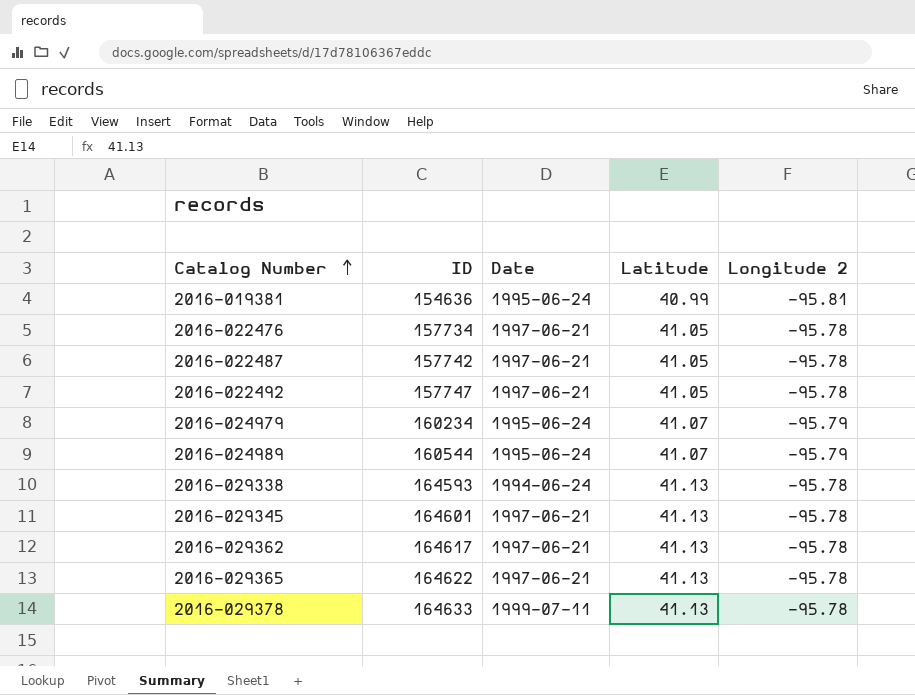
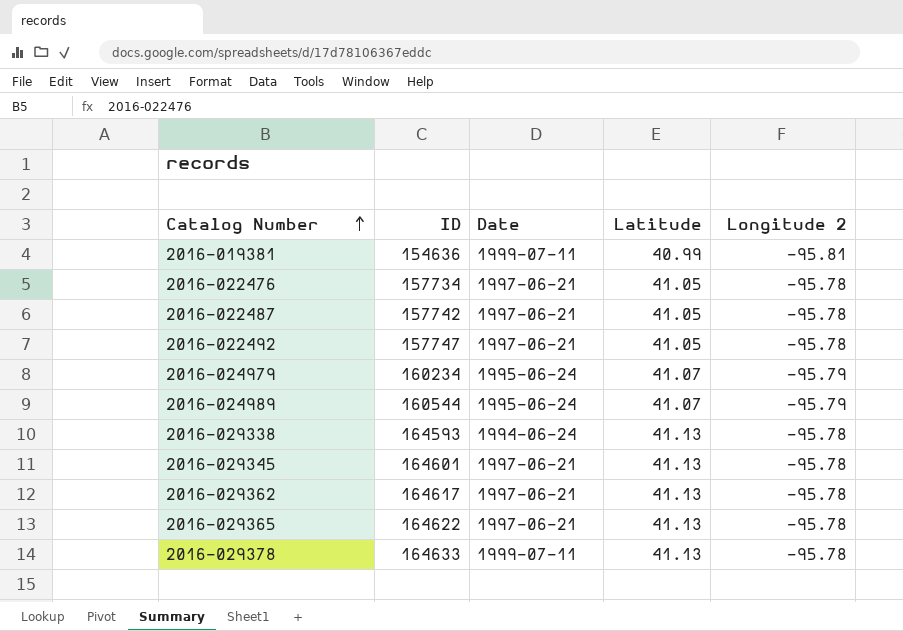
2016-019381 | Date: 1995-06-24 -> 1999-07-11

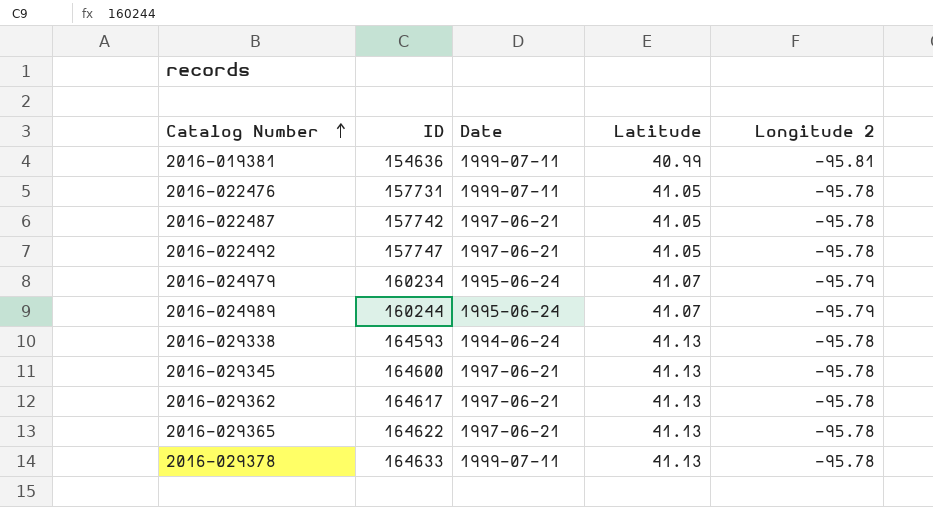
2016-022476 | ID: 157734 -> 157731
2016-022476 | Date: 1997-06-21 -> 1999-07-11
2016-024989 | ID: 160544 -> 160244
2016-029345 | ID: 164601 -> 164600

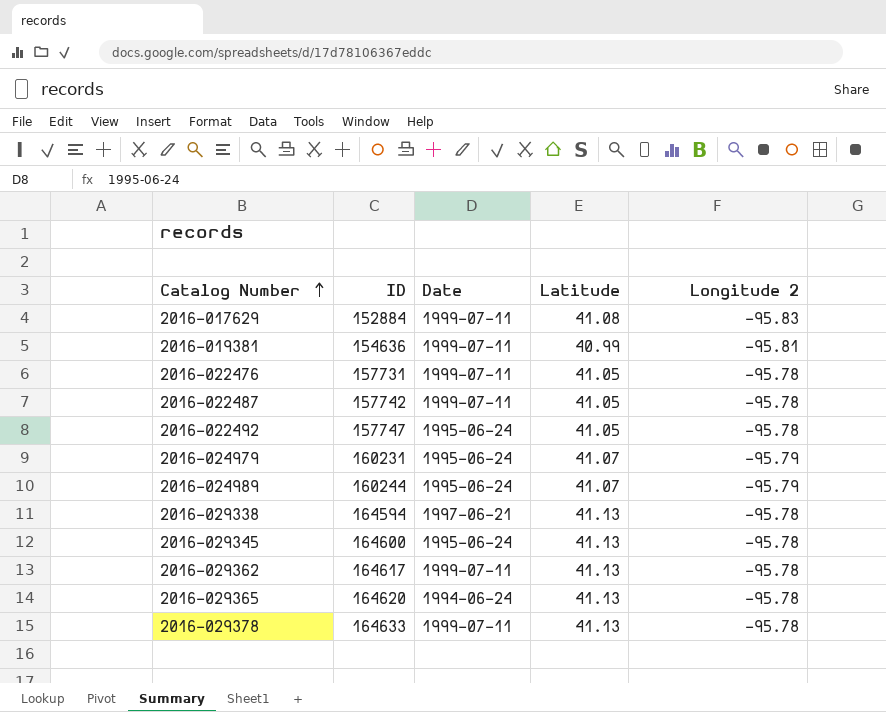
row 2016-017629: none -> 152884 | 1999-07-11 | 41.08 | -95.83
2016-022487 | Date: 1997-06-21 -> 1999-07-11
2016-022492 | Date: 1997-06-21 -> 1995-06-24
2016-024979 | ID: 160234 -> 160231
2016-029338 | ID: 164593 -> 164594
2016-029338 | Date: 1994-06-24 -> 1997-06-21
2016-029345 | Date: 1997-06-21 -> 1995-06-24
2016-029362 | Date: 1997-06-21 -> 1999-07-11
2016-029365 | ID: 164622 -> 164620
2016-029365 | Date: 1997-06-21 -> 1994-06-24

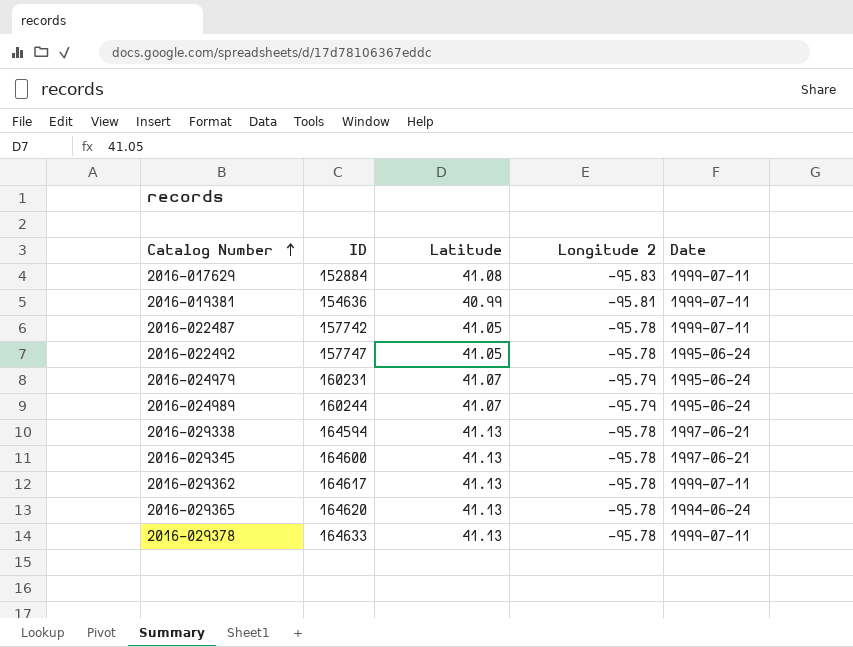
column Date | position: 3 -> 5
row 2016-022476: 157731 | 1999-07-11 | 41.05 | -95.78 -> none
2016-029345 | Date: 1995-06-24 -> 1997-06-21

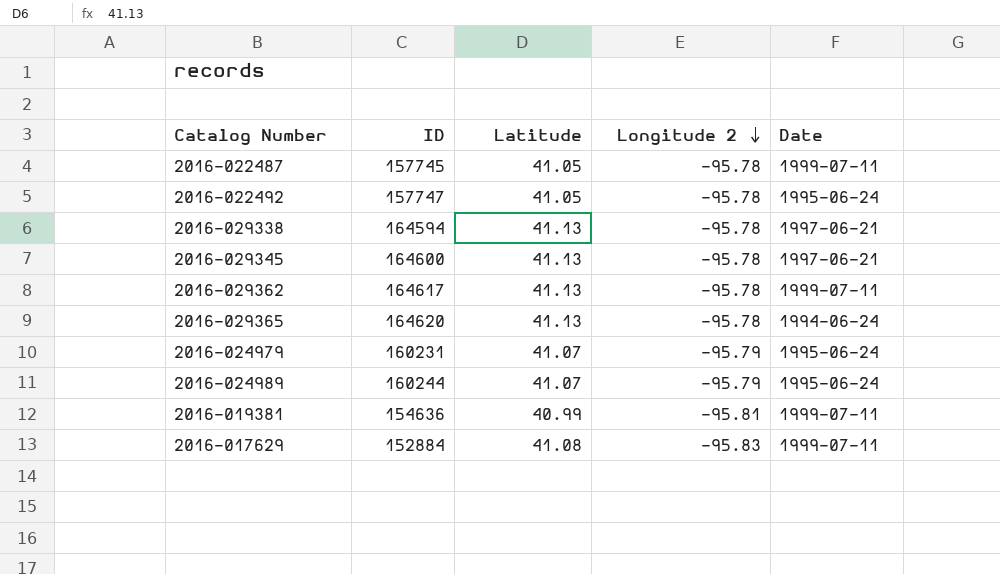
row order: Catalog Number ascending -> Longitude 2 descending
row 2016-029378: 164633 | 41.13 | -95.78 | 1999-07-11 -> none
2016-022487 | ID: 157742 -> 157745

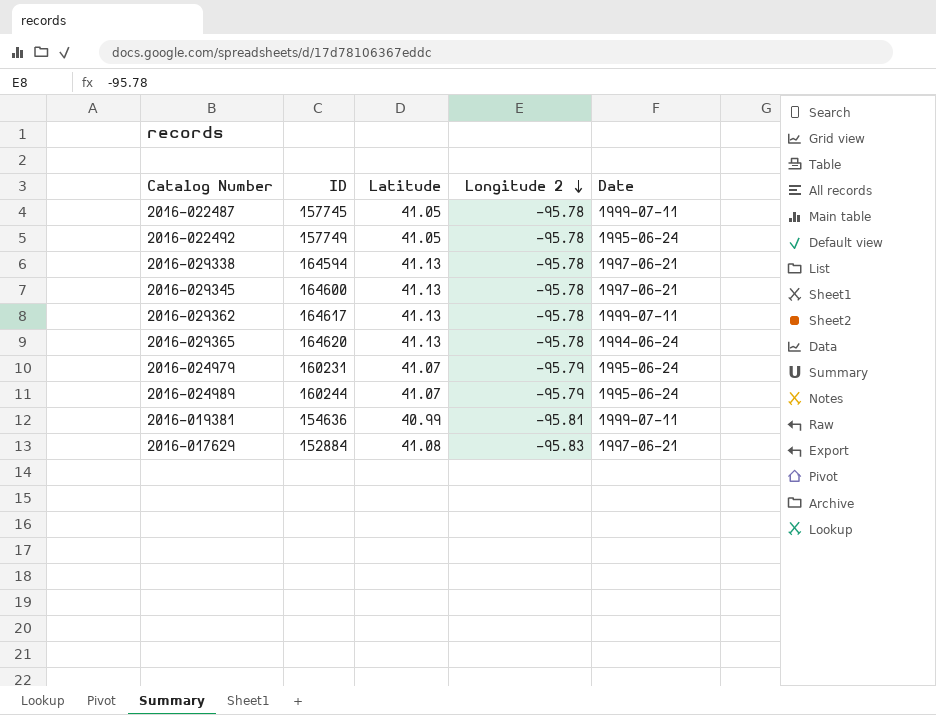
2016-022492 | ID: 157747 -> 157749
2016-017629 | Date: 1999-07-11 -> 1997-06-21

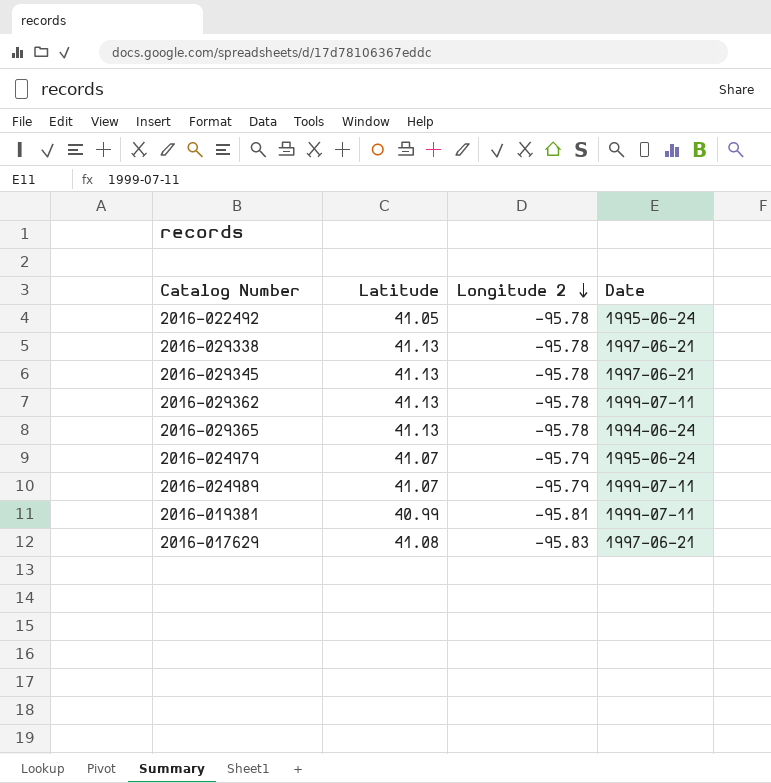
column ID | position: 2 -> none
row 2016-022487: 157745 | 41.05 | -95.78 | 1999-07-11 -> none
2016-024989 | Date: 1995-06-24 -> 1999-07-11

